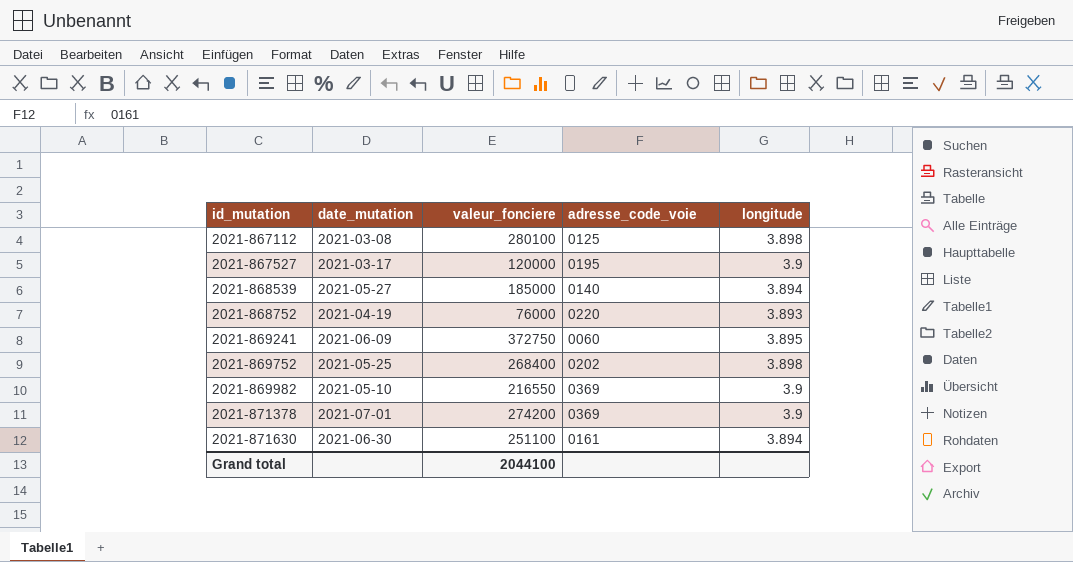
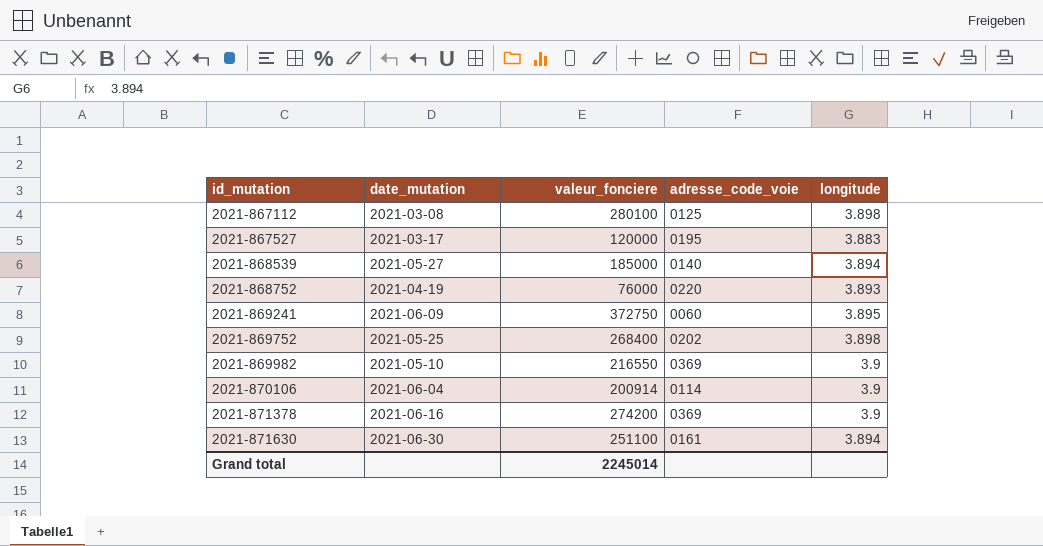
2021-867527 | longitude: 3.9 -> 3.883
row 2021-870106: none -> 2021-06-04 | 200914 | 0114 | 3.9
2021-871378 | date_mutation: 2021-07-01 -> 2021-06-16
Grand total | valeur_fonciere: 2044100 -> 2245014

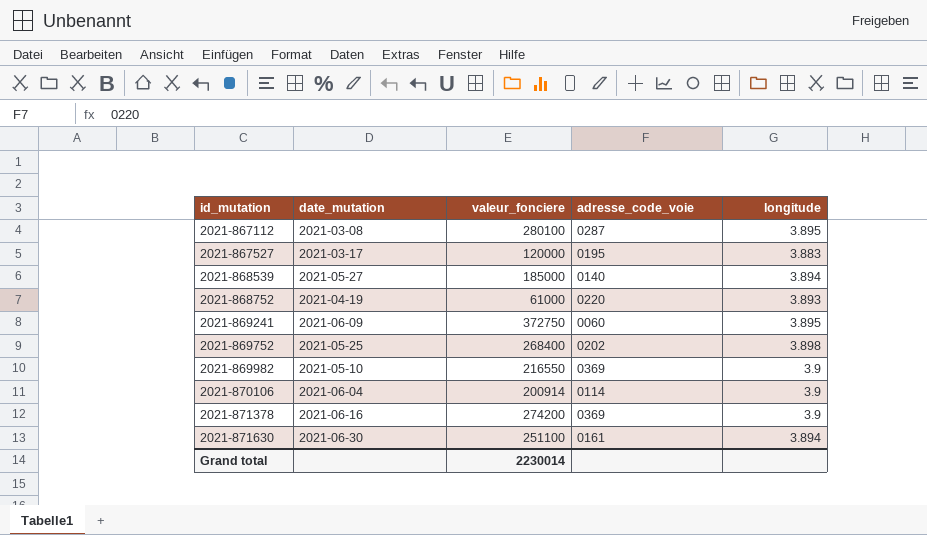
2021-867112 | adresse_code_voie: 0125 -> 0287
2021-867112 | longitude: 3.898 -> 3.895
2021-868752 | valeur_fonciere: 76000 -> 61000
Grand total | valeur_fonciere: 2245014 -> 2230014

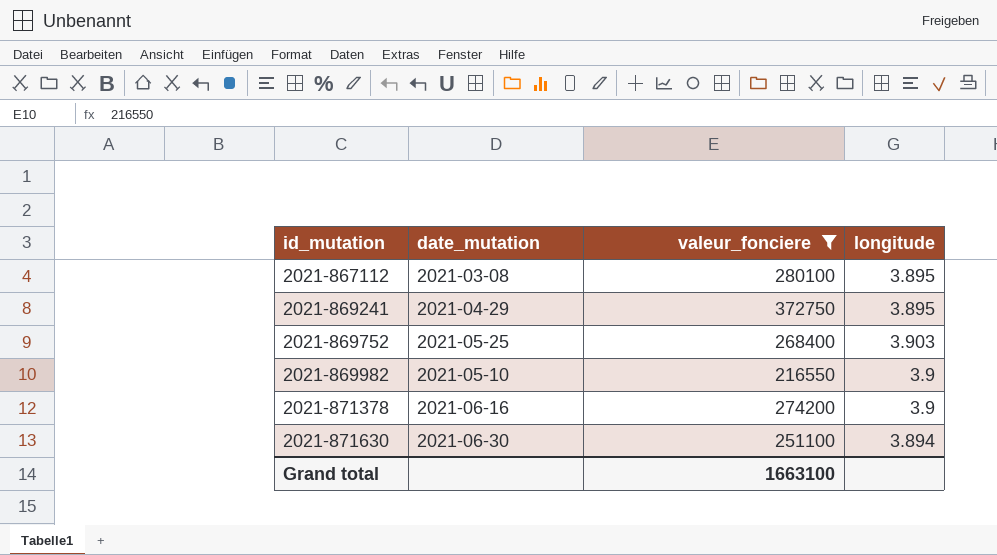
filter: none -> valeur_fonciere >= 216550
column adresse_code_voie | position: 4 -> none
2021-869241 | date_mutation: 2021-06-09 -> 2021-04-29
2021-869752 | longitude: 3.898 -> 3.903
Grand total | valeur_fonciere: 2230014 -> 1663100

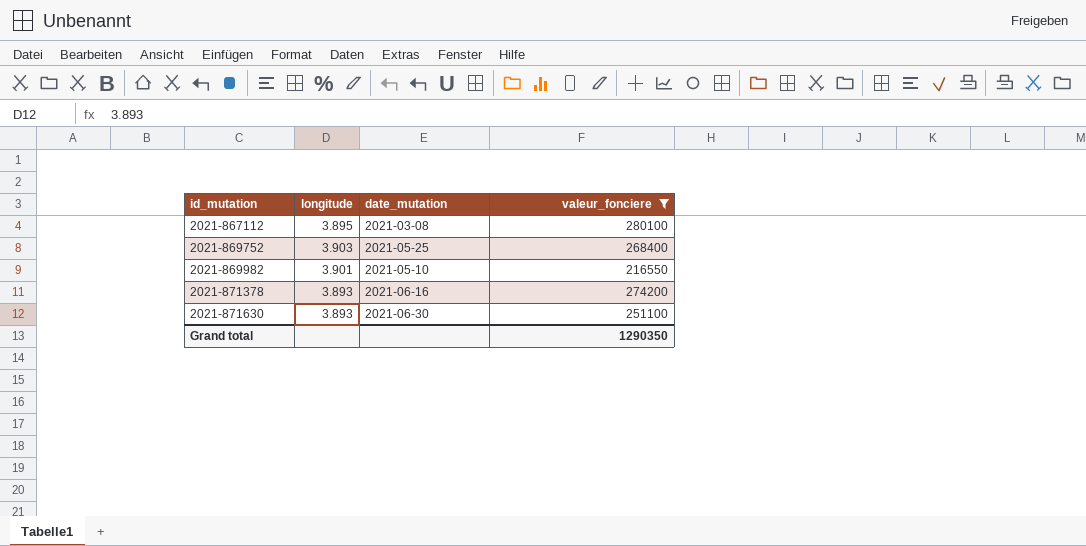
column longitude | position: 4 -> 2
row 2021-869241: 2021-04-29 | 372750 | 3.895 -> none
2021-869982 | longitude: 3.9 -> 3.901
2021-871378 | longitude: 3.9 -> 3.893
2021-871630 | longitude: 3.894 -> 3.893
Grand total | valeur_fonciere: 1663100 -> 1290350

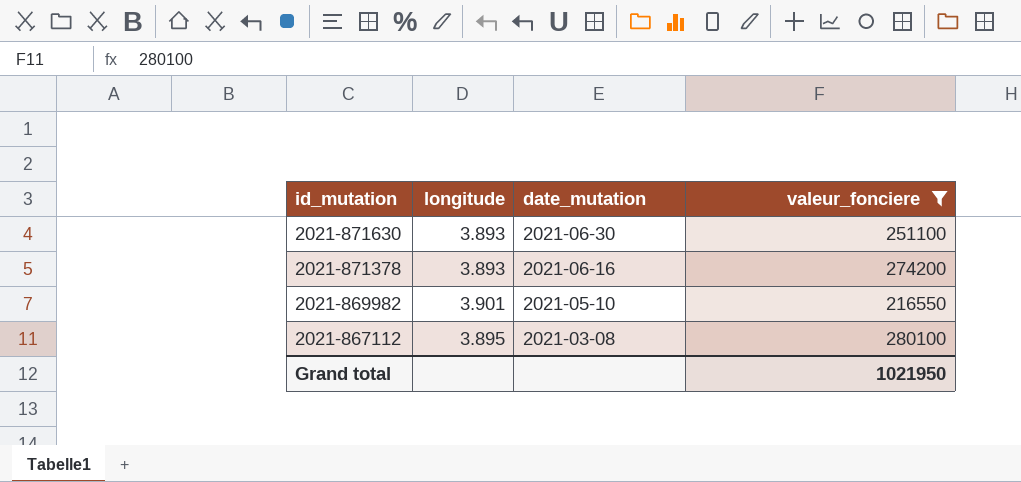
row order: id_mutation ascending -> id_mutation descending
row 2021-869752: 3.903 | 2021-05-25 | 268400 -> none
Grand total | valeur_fonciere: 1290350 -> 1021950

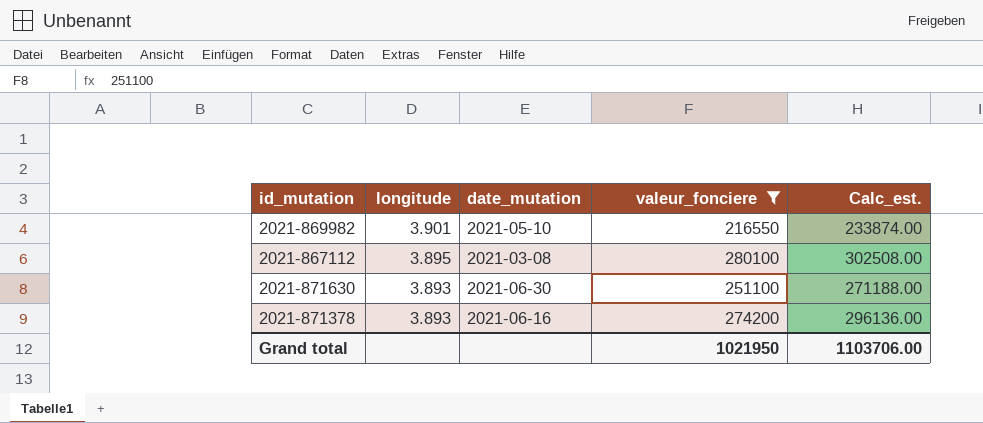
row order: id_mutation descending -> longitude descending
column Calc_est. | formula: none -> [valeur_fonciere] * 1.08

